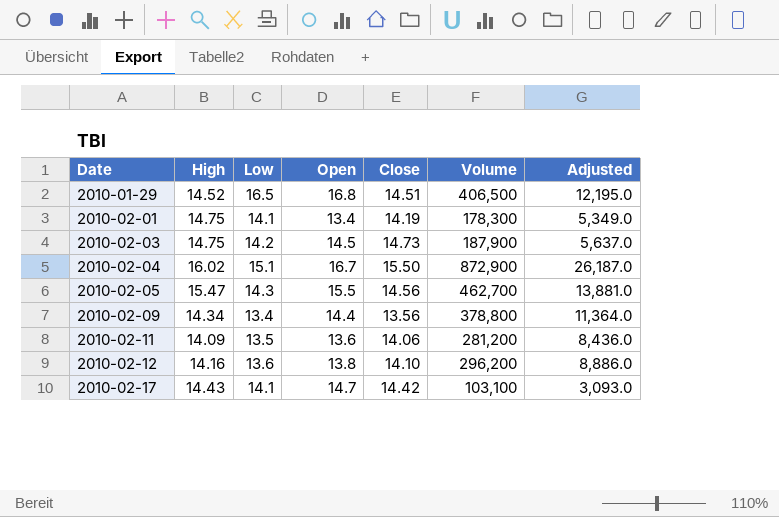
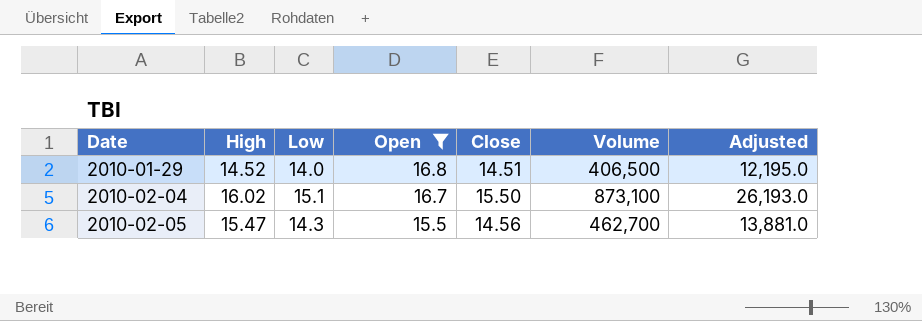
filter: none -> Open >= 15.5
2010-01-29 | Low: 16.5 -> 14.0
2010-02-04 | Volume: 872,900 -> 873,100
2010-02-04 | Adjusted: 26,187.0 -> 26,193.0

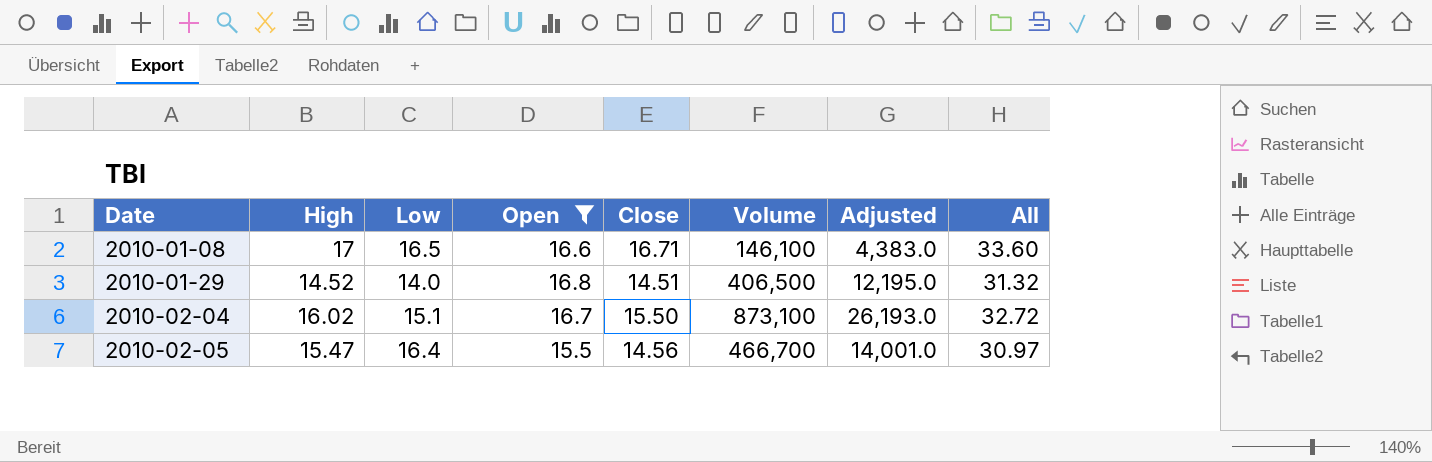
column All | formula: none -> [High] + [Open]
row 2010-01-08: none -> 17 | 16.5 | 16.6 | 16.71 | 146,100 | 4,383.0 | 33.60
2010-02-05 | Low: 14.3 -> 16.4
2010-02-05 | Volume: 462,700 -> 466,700
2010-02-05 | Adjusted: 13,881.0 -> 14,001.0

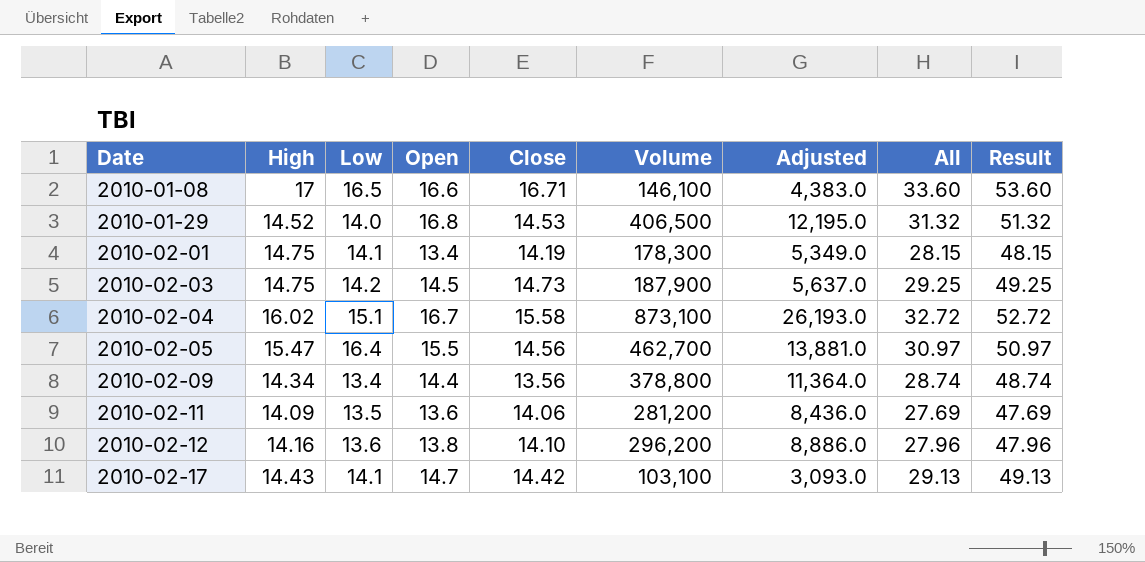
filter: Open >= 15.5 -> none
column Result | formula: none -> [All] + 20
2010-01-29 | Close: 14.51 -> 14.53
2010-02-04 | Close: 15.50 -> 15.58
2010-02-05 | Volume: 466,700 -> 462,700
2010-02-05 | Adjusted: 14,001.0 -> 13,881.0

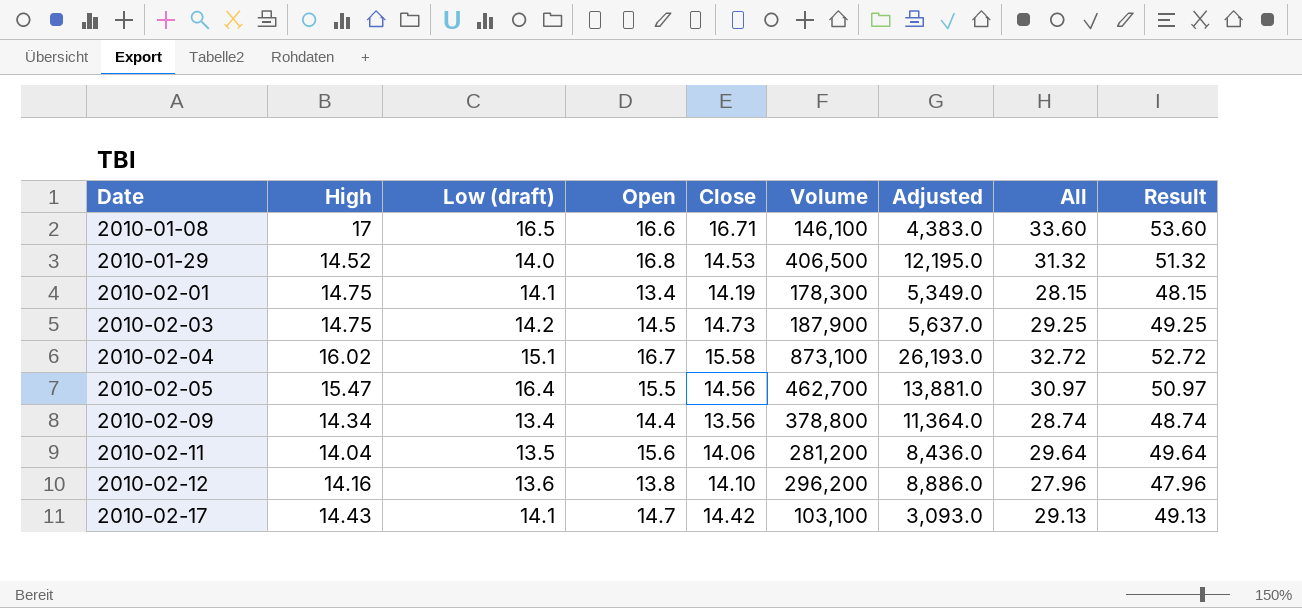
column name: Low -> Low (draft)
2010-02-11 | High: 14.09 -> 14.04
2010-02-11 | Open: 13.6 -> 15.6
2010-02-11 | All: 27.69 -> 29.64
2010-02-11 | Result: 47.69 -> 49.64

